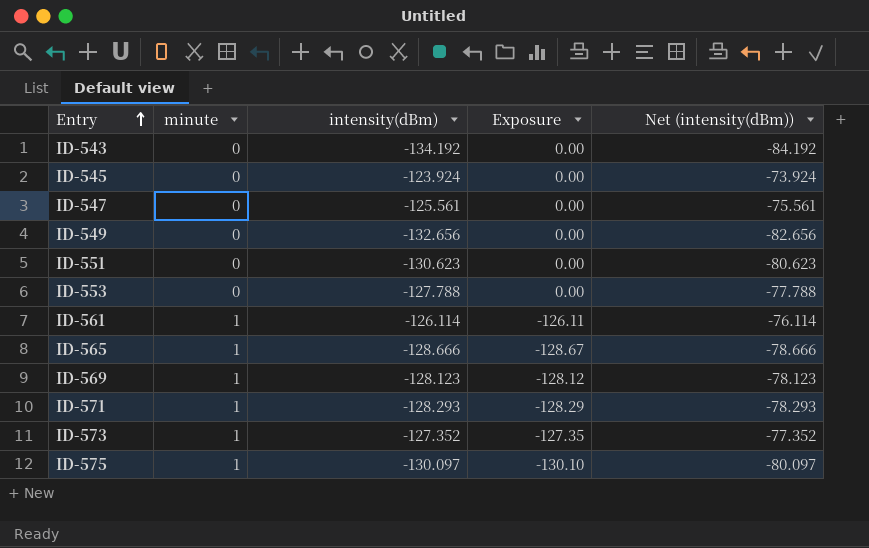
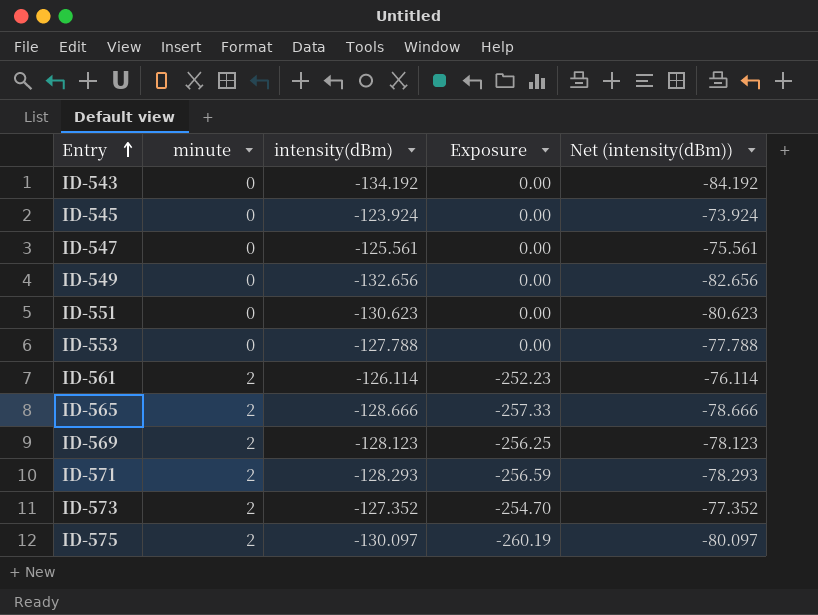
ID-561 | minute: 1 -> 2
ID-561 | Exposure: -126.11 -> -252.23
ID-565 | minute: 1 -> 2
ID-565 | Exposure: -128.67 -> -257.33
ID-569 | minute: 1 -> 2
ID-569 | Exposure: -128.12 -> -256.25
ID-571 | minute: 1 -> 2
ID-571 | Exposure: -128.29 -> -256.59
ID-573 | minute: 1 -> 2
ID-573 | Exposure: -127.35 -> -254.70
ID-575 | minute: 1 -> 2
ID-575 | Exposure: -130.10 -> -260.19

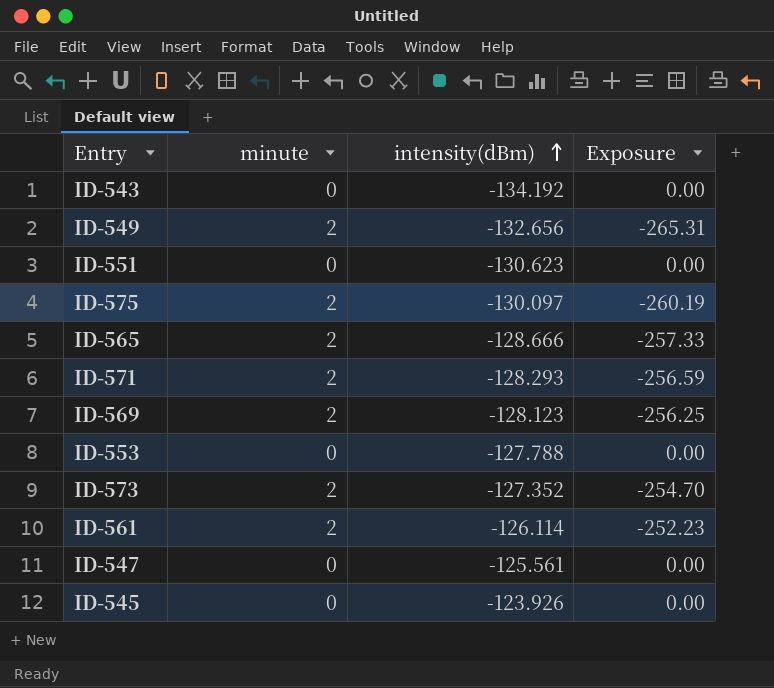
row order: Entry ascending -> intensity(dBm) ascending
column Net (intensity(dBm)) | formula: [intensity(dBm)] + 50 -> none
ID-549 | minute: 0 -> 2
ID-549 | Exposure: 0.00 -> -265.31
ID-545 | intensity(dBm): -123.924 -> -123.926

